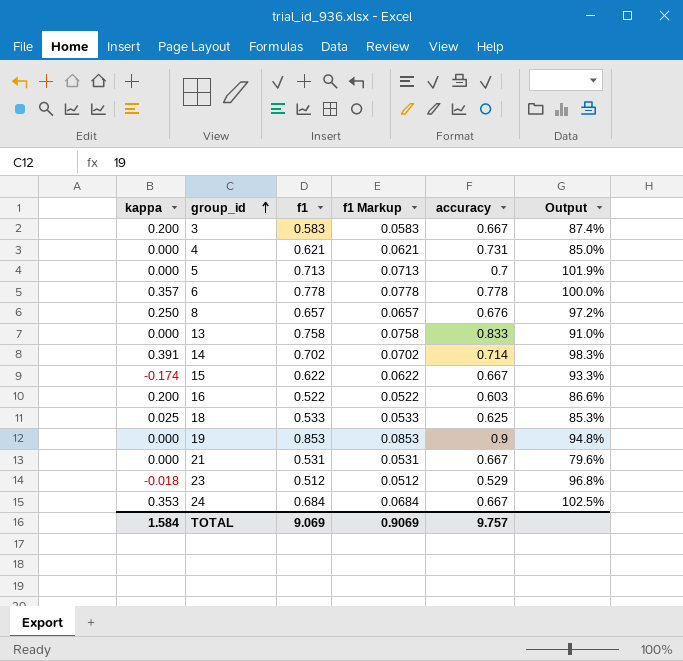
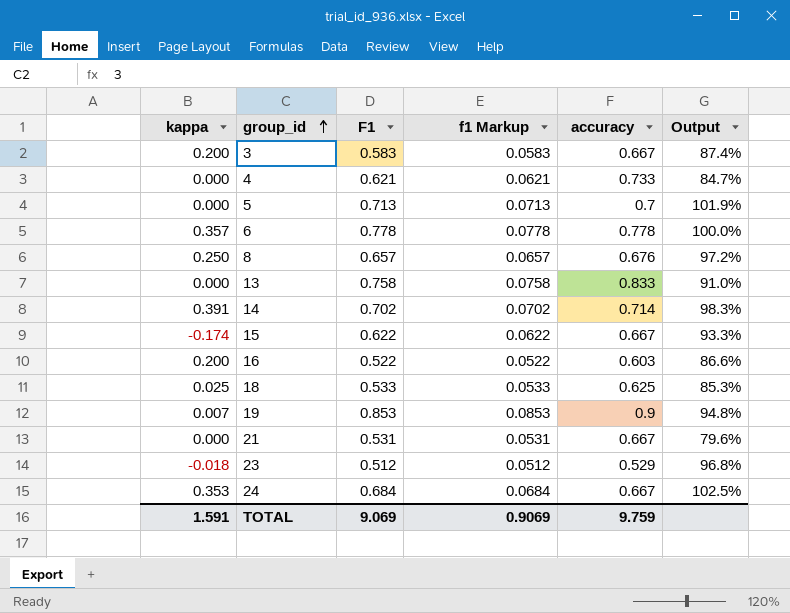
column name: f1 -> F1
4 | accuracy: 0.731 -> 0.733
4 | Output: 85.0% -> 84.7%
19 | kappa: 0.000 -> 0.007
TOTAL | kappa: 1.584 -> 1.591
TOTAL | accuracy: 9.757 -> 9.759

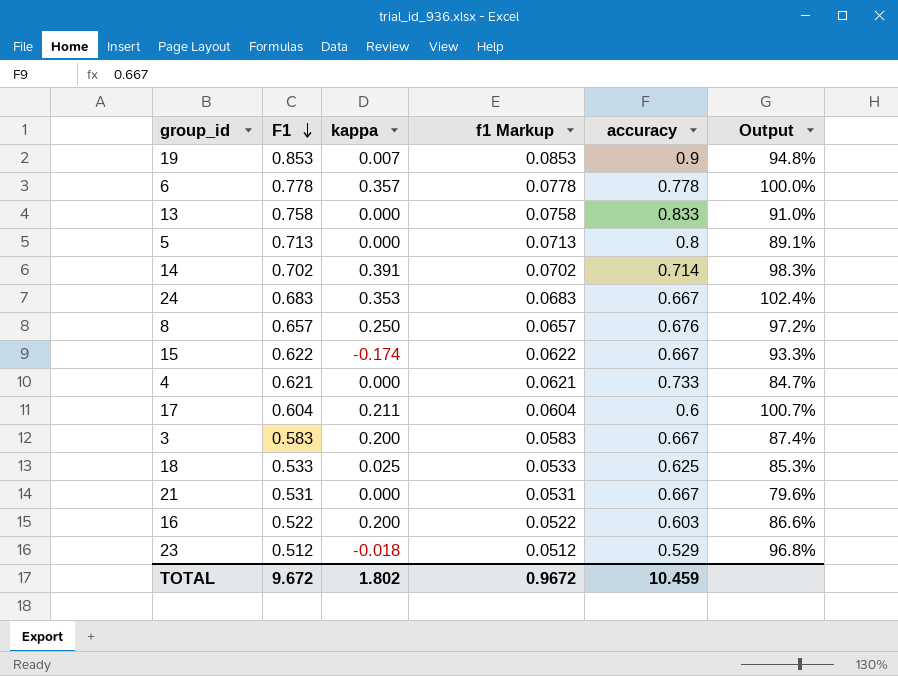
row order: group_id ascending -> F1 descending
column kappa | position: 1 -> 3
5 | accuracy: 0.7 -> 0.8
5 | Output: 101.9% -> 89.1%
24 | F1: 0.684 -> 0.683
24 | f1 Markup: 0.0684 -> 0.0683
24 | Output: 102.5% -> 102.4%
row 17: none -> 0.604 | 0.211 | 0.0604 | 0.6 | 100.7%
TOTAL | F1: 9.069 -> 9.672
TOTAL | kappa: 1.591 -> 1.802
TOTAL | f1 Markup: 0.9069 -> 0.9672
TOTAL | accuracy: 9.759 -> 10.459

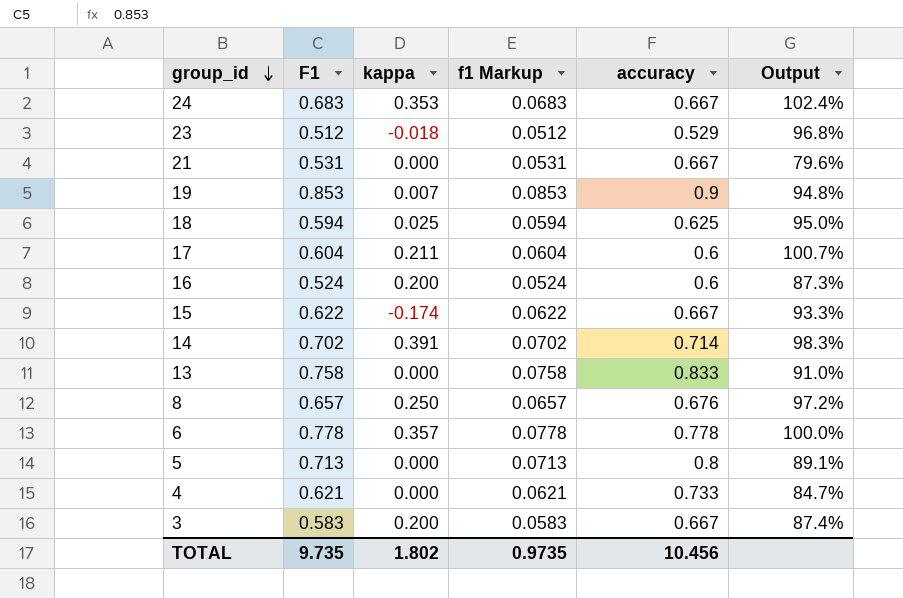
row order: F1 descending -> group_id descending
18 | F1: 0.533 -> 0.594
18 | f1 Markup: 0.0533 -> 0.0594
18 | Output: 85.3% -> 95.0%
16 | F1: 0.522 -> 0.524
16 | f1 Markup: 0.0522 -> 0.0524
16 | accuracy: 0.603 -> 0.6
16 | Output: 86.6% -> 87.3%
TOTAL | F1: 9.672 -> 9.735
TOTAL | f1 Markup: 0.9672 -> 0.9735
TOTAL | accuracy: 10.459 -> 10.456

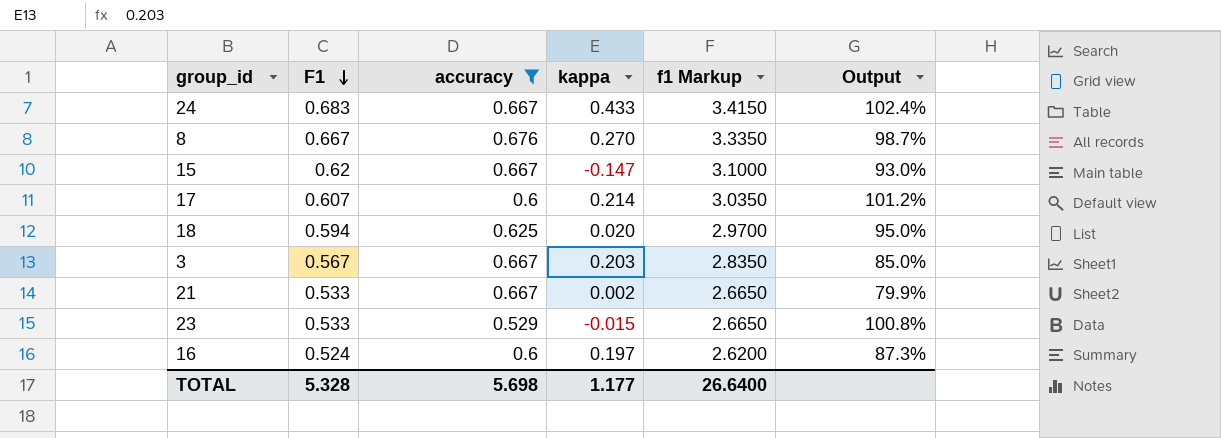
filter: none -> accuracy <= 0.676
row order: group_id descending -> F1 descending
column accuracy | position: 5 -> 3
column f1 Markup | formula: [F1] * 0.1 -> [F1] * 5
24 | kappa: 0.353 -> 0.433
8 | F1: 0.657 -> 0.667
8 | kappa: 0.250 -> 0.270
8 | Output: 97.2% -> 98.7%
15 | F1: 0.622 -> 0.62
15 | kappa: -0.174 -> -0.147
15 | Output: 93.3% -> 93.0%
17 | F1: 0.604 -> 0.607
17 | kappa: 0.211 -> 0.214
17 | Output: 100.7% -> 101.2%
18 | kappa: 0.025 -> 0.020
3 | F1: 0.583 -> 0.567
3 | kappa: 0.200 -> 0.203
3 | Output: 87.4% -> 85.0%
21 | F1: 0.531 -> 0.533
21 | kappa: 0.000 -> 0.002
21 | Output: 79.6% -> 79.9%
23 | F1: 0.512 -> 0.533
23 | kappa: -0.018 -> -0.015
23 | Output: 96.8% -> 100.8%
16 | kappa: 0.200 -> 0.197
TOTAL | F1: 9.735 -> 5.328
TOTAL | accuracy: 10.456 -> 5.698
TOTAL | kappa: 1.802 -> 1.177
TOTAL | f1 Markup: 0.9735 -> 26.6400

